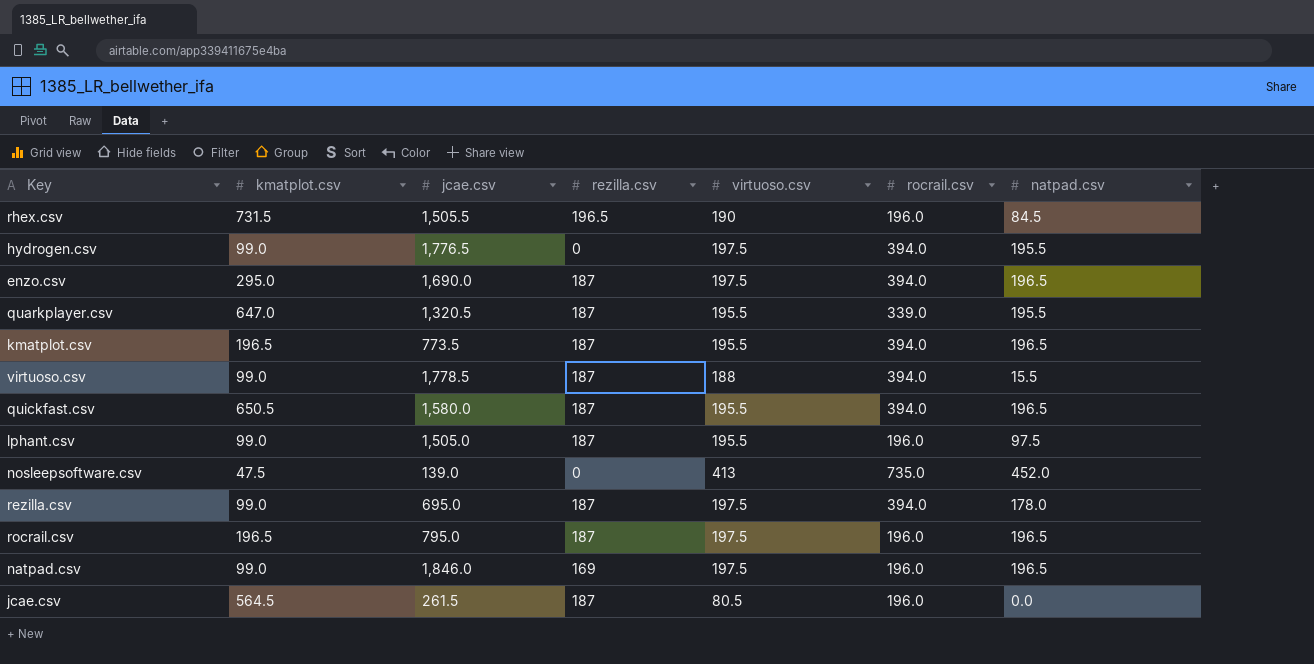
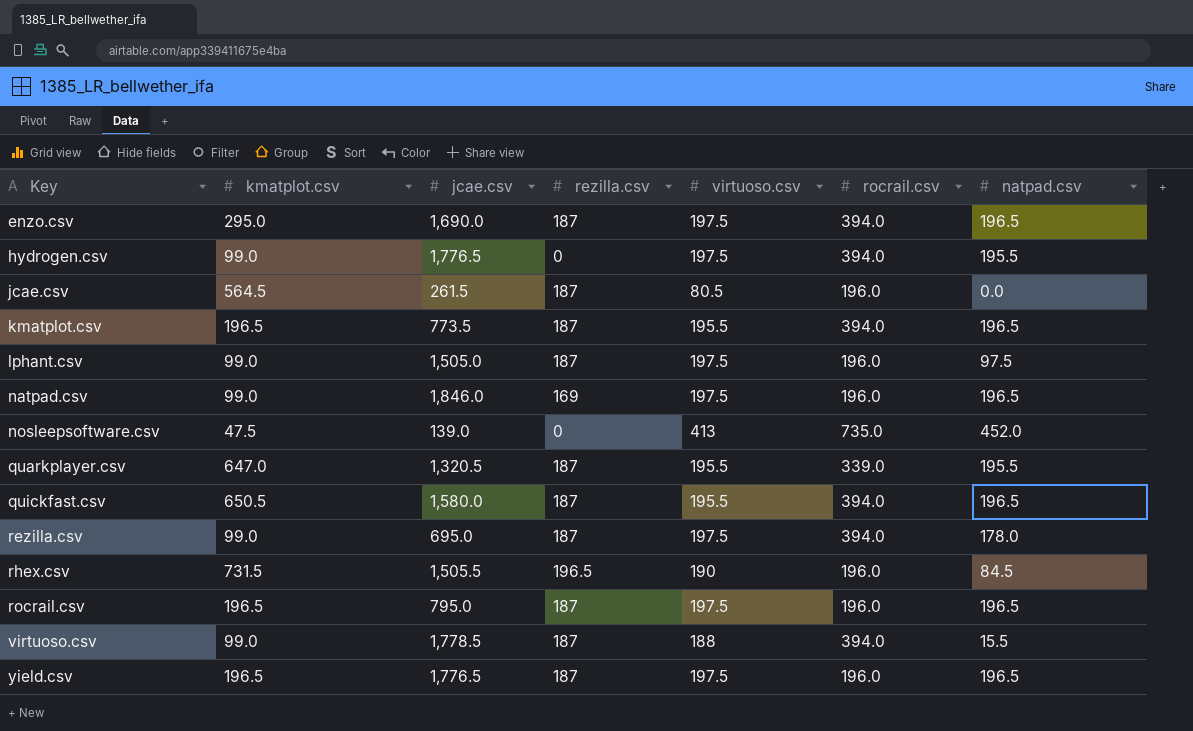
row order: none -> Key ascending
lphant.csv | virtuoso.csv: 195.5 -> 197.5
row yield.csv: none -> 196.5 | 1,776.5 | 187 | 197.5 | 196.0 | 196.5

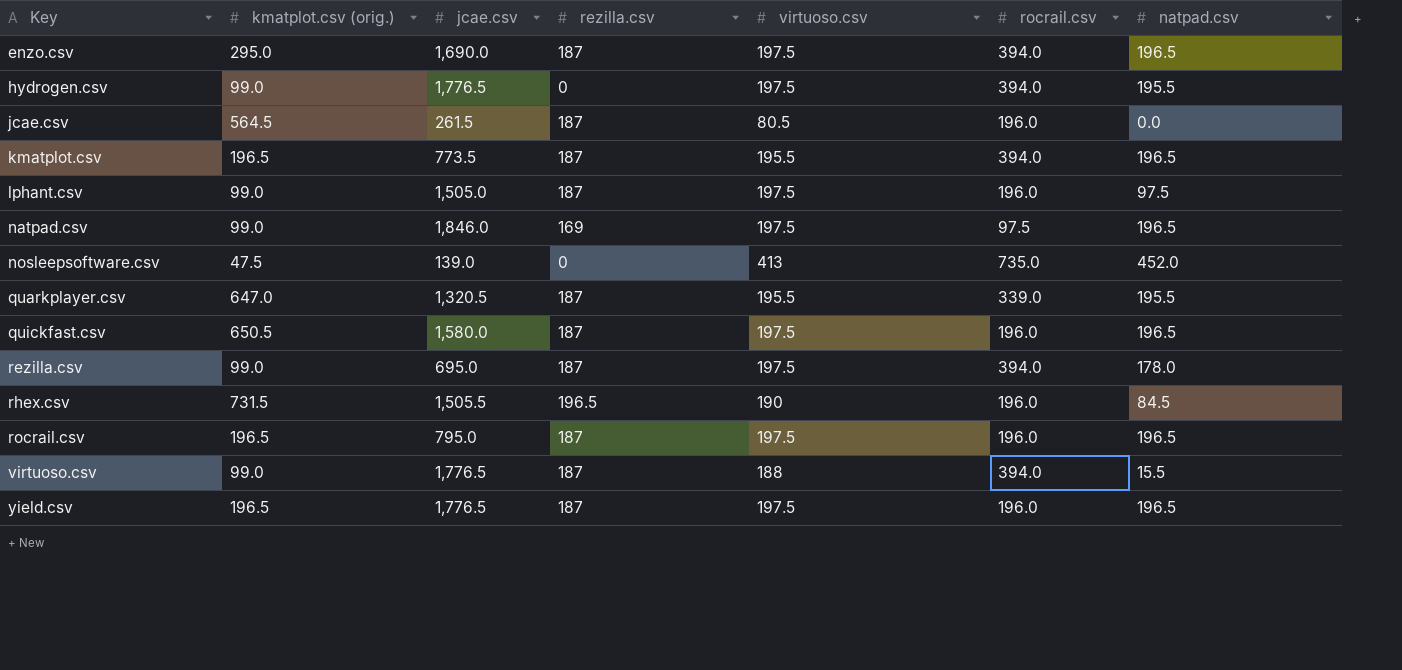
column name: kmatplot.csv -> kmatplot.csv (orig.)
natpad.csv | rocrail.csv: 196.0 -> 97.5
quickfast.csv | virtuoso.csv: 195.5 -> 197.5
quickfast.csv | rocrail.csv: 394.0 -> 196.0
virtuoso.csv | jcae.csv: 1,778.5 -> 1,776.5

